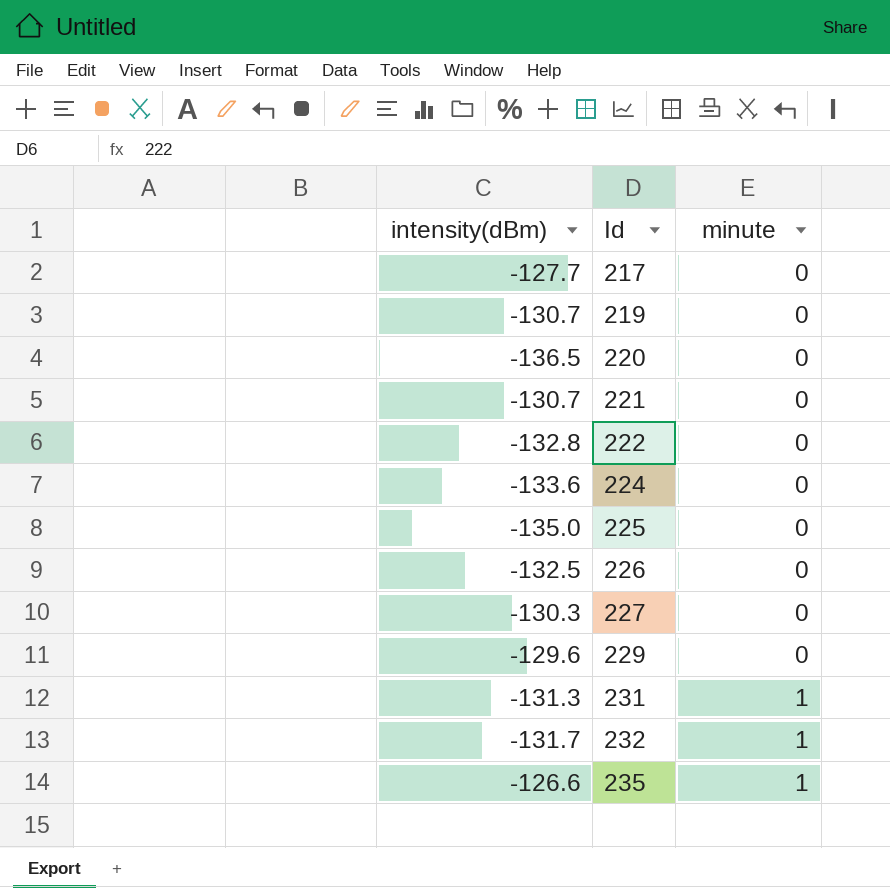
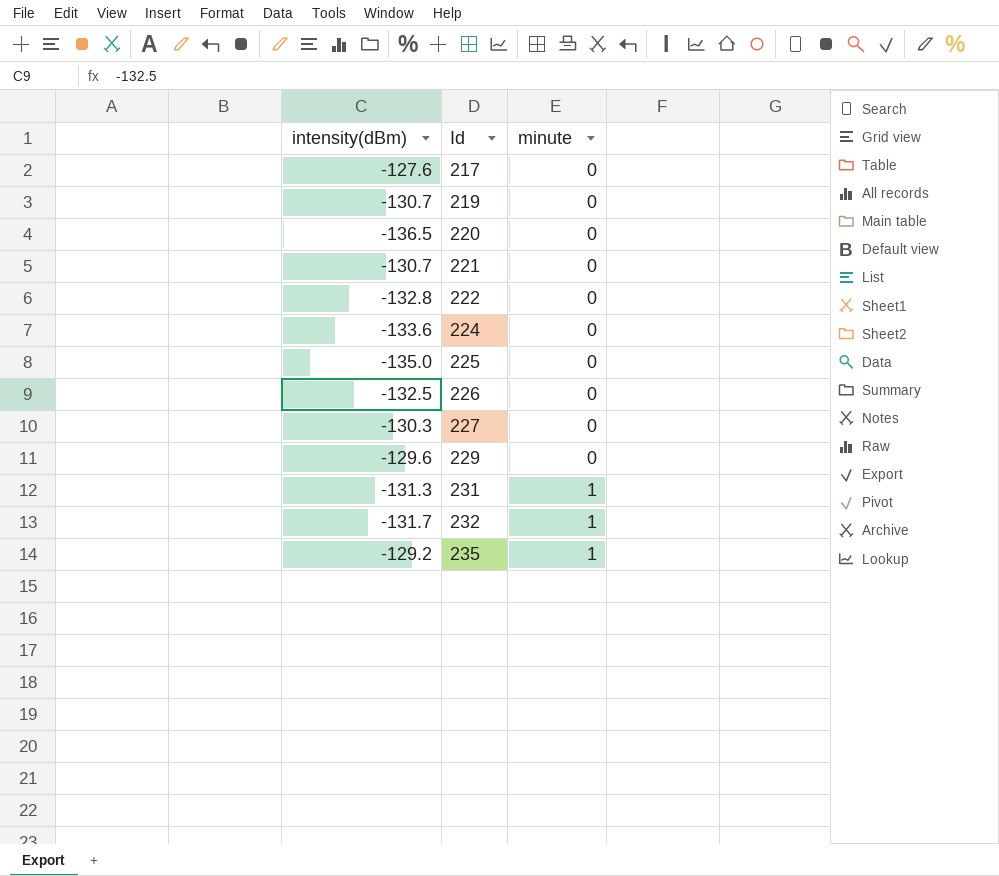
217 | intensity(dBm): -127.7 -> -127.6
235 | intensity(dBm): -126.6 -> -129.2

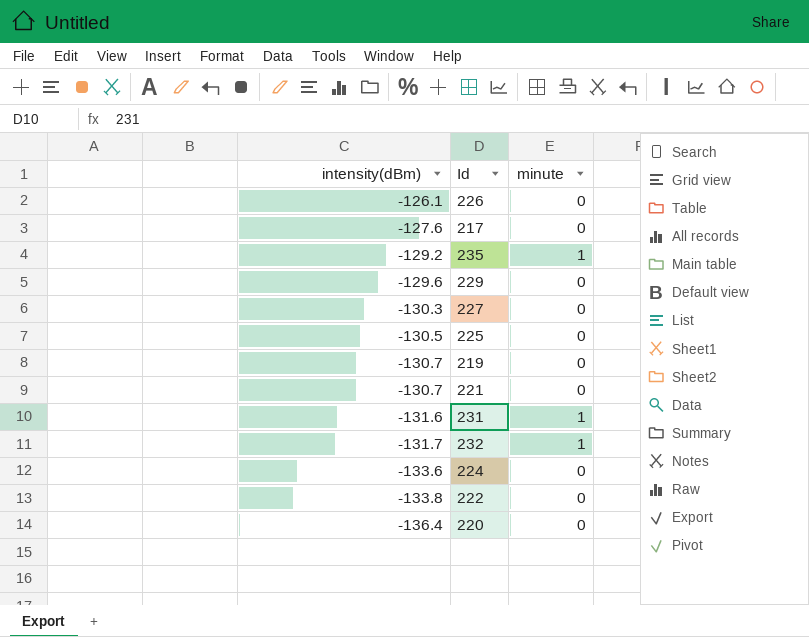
row order: Id ascending -> intensity(dBm) descending
226 | intensity(dBm): -132.5 -> -126.1
225 | intensity(dBm): -135.0 -> -130.5
231 | intensity(dBm): -131.3 -> -131.6
222 | intensity(dBm): -132.8 -> -133.8
220 | intensity(dBm): -136.5 -> -136.4

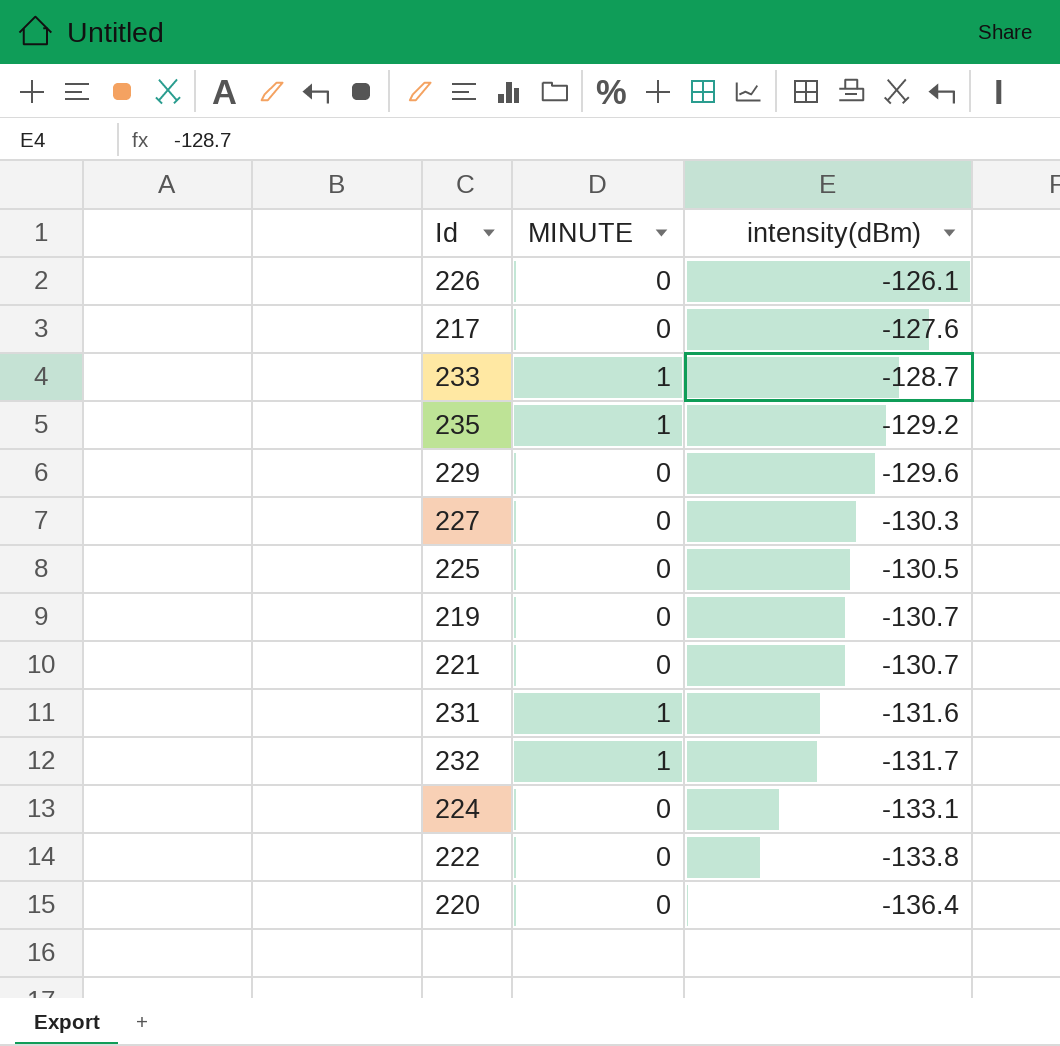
column name: minute -> MINUTE
column intensity(dBm) | position: 1 -> 3
row 233: none -> 1 | -128.7
224 | intensity(dBm): -133.6 -> -133.1

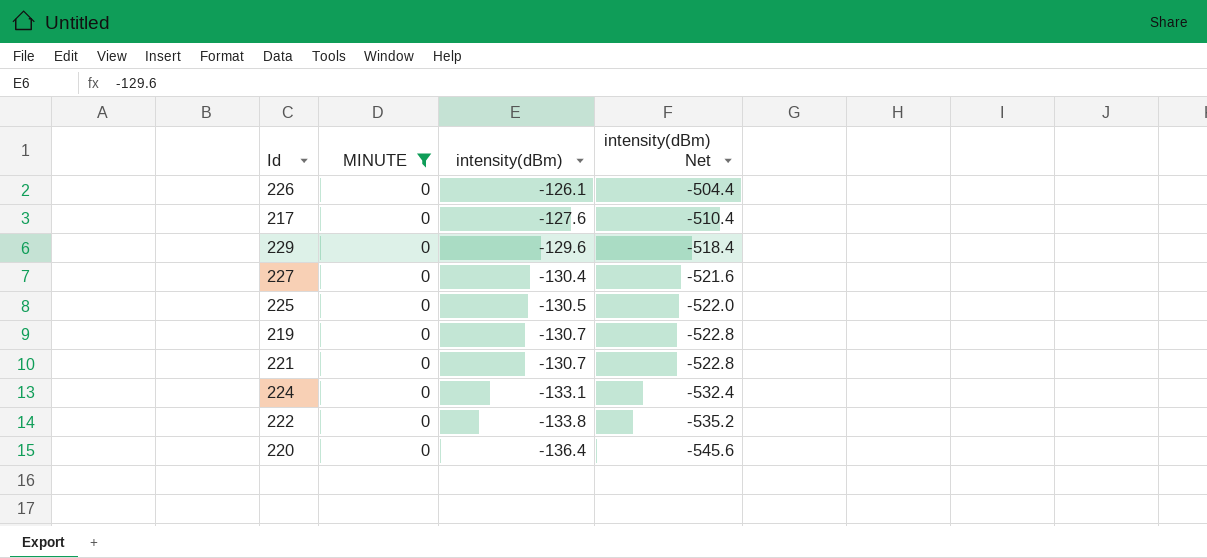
filter: none -> MINUTE = 0
column intensity(dBm) Net | formula: none -> [intensity(dBm)] * 4
227 | intensity(dBm): -130.3 -> -130.4

